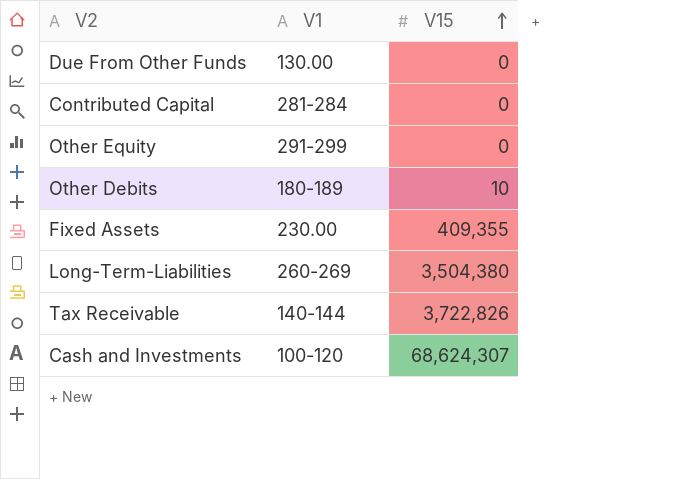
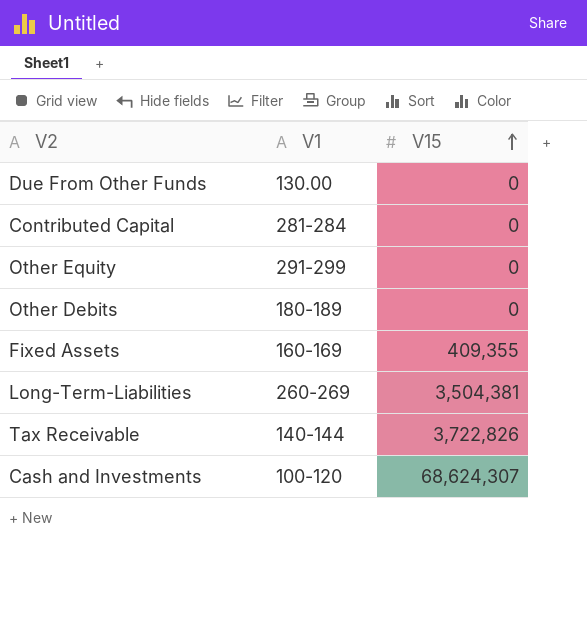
Other Debits | V15: 10 -> 0
Fixed Assets | V1: 230.00 -> 160-169
Long-Term-Liabilities | V15: 3,504,380 -> 3,504,381

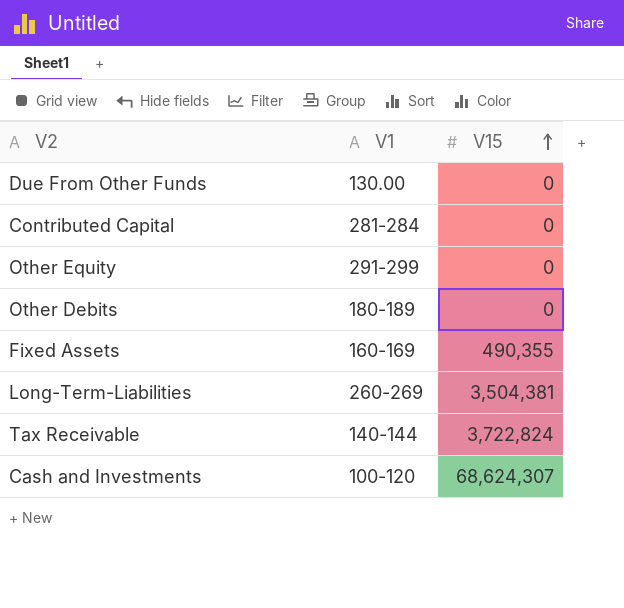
Fixed Assets | V15: 409,355 -> 490,355
Tax Receivable | V15: 3,722,826 -> 3,722,824

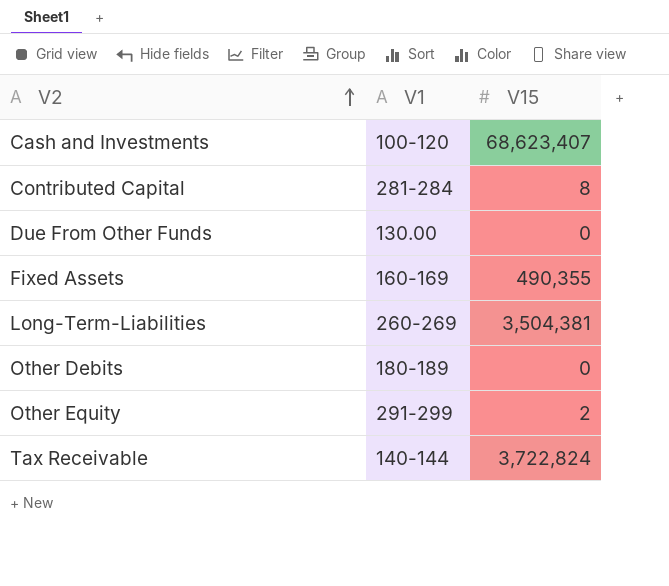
row order: V15 ascending -> V2 ascending
Cash and Investments | V15: 68,624,307 -> 68,623,407
Contributed Capital | V15: 0 -> 8
Other Equity | V15: 0 -> 2

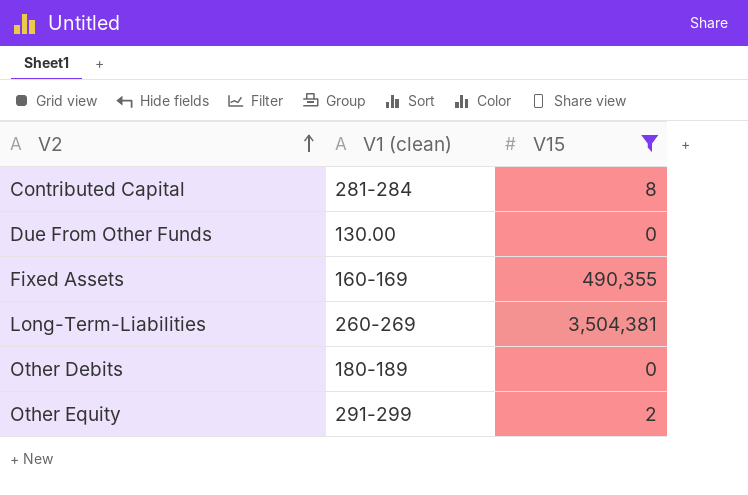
filter: none -> V15 <= 3,504,381
column name: V1 -> V1 (clean)

